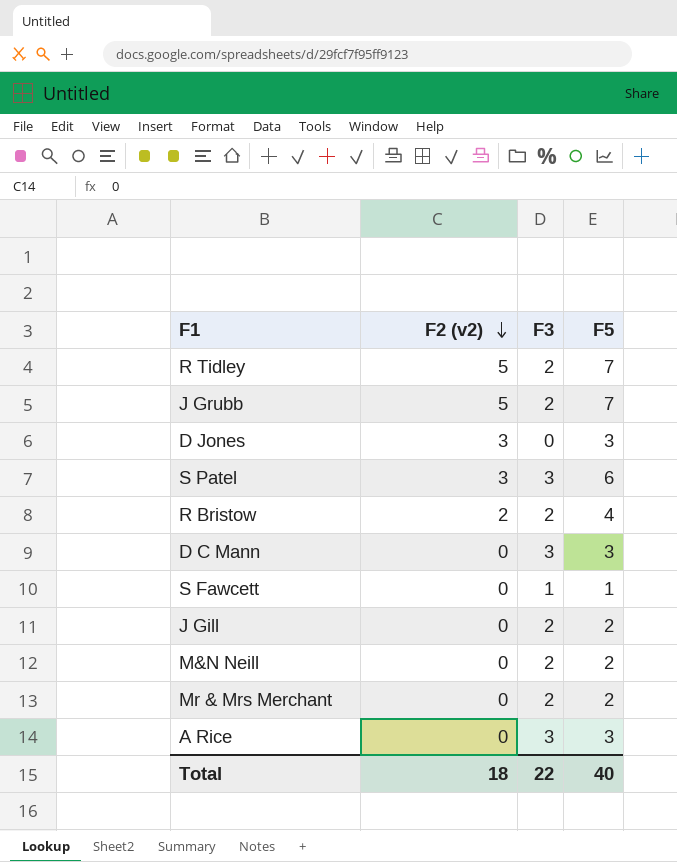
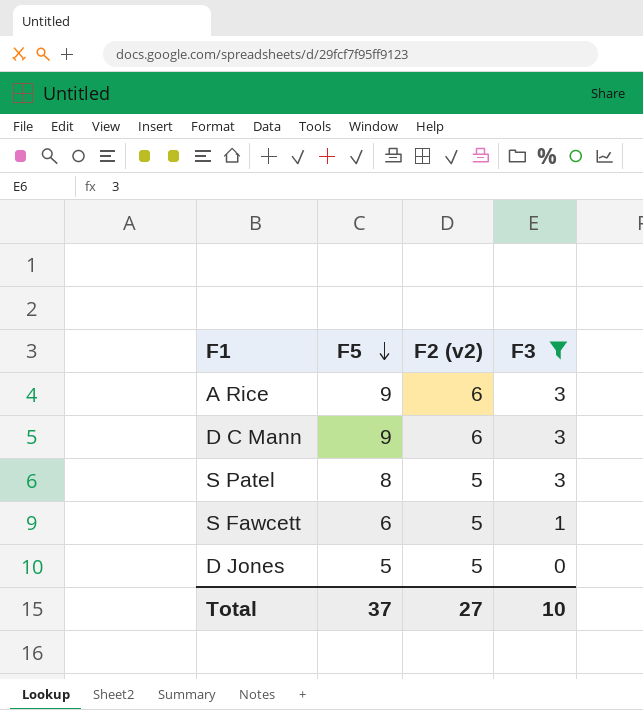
filter: none -> F3 != 2
row order: F2 (v2) descending -> F5 descending
column F5 | position: 4 -> 2
A Rice | F5: 3 -> 9
A Rice | F2 (v2): 0 -> 6
D C Mann | F5: 3 -> 9
D C Mann | F2 (v2): 0 -> 6
S Patel | F5: 6 -> 8
S Patel | F2 (v2): 3 -> 5
S Fawcett | F5: 1 -> 6
S Fawcett | F2 (v2): 0 -> 5
D Jones | F5: 3 -> 5
D Jones | F2 (v2): 3 -> 5
Total | F5: 40 -> 37
Total | F2 (v2): 18 -> 27
Total | F3: 22 -> 10

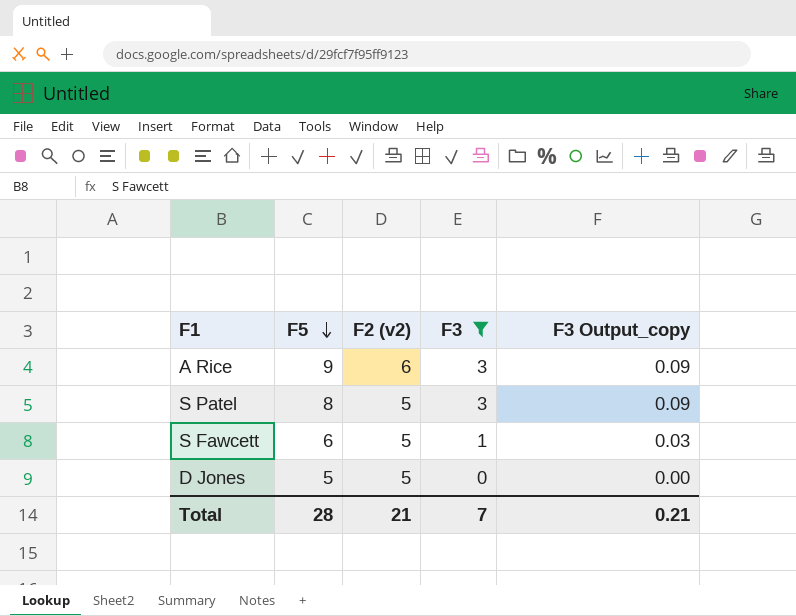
column F3 Output_copy | formula: none -> [F3] * 0.03
row D C Mann: 9 | 6 | 3 -> none
Total | F5: 37 -> 28
Total | F2 (v2): 27 -> 21
Total | F3: 10 -> 7

